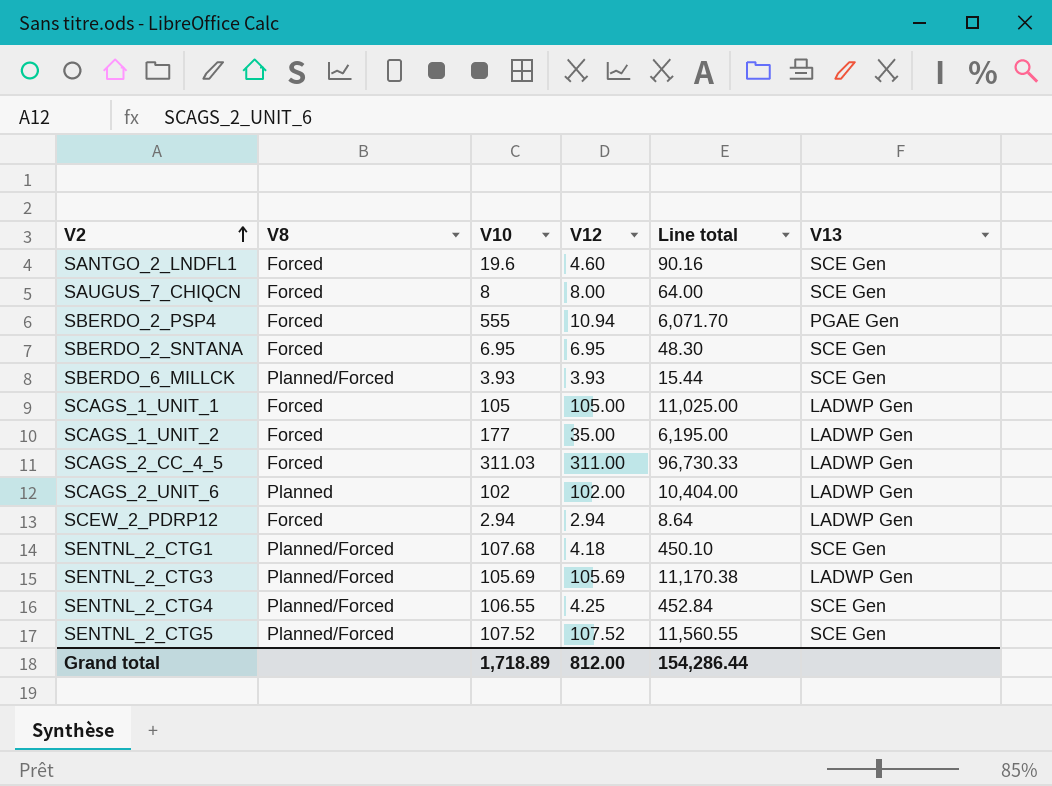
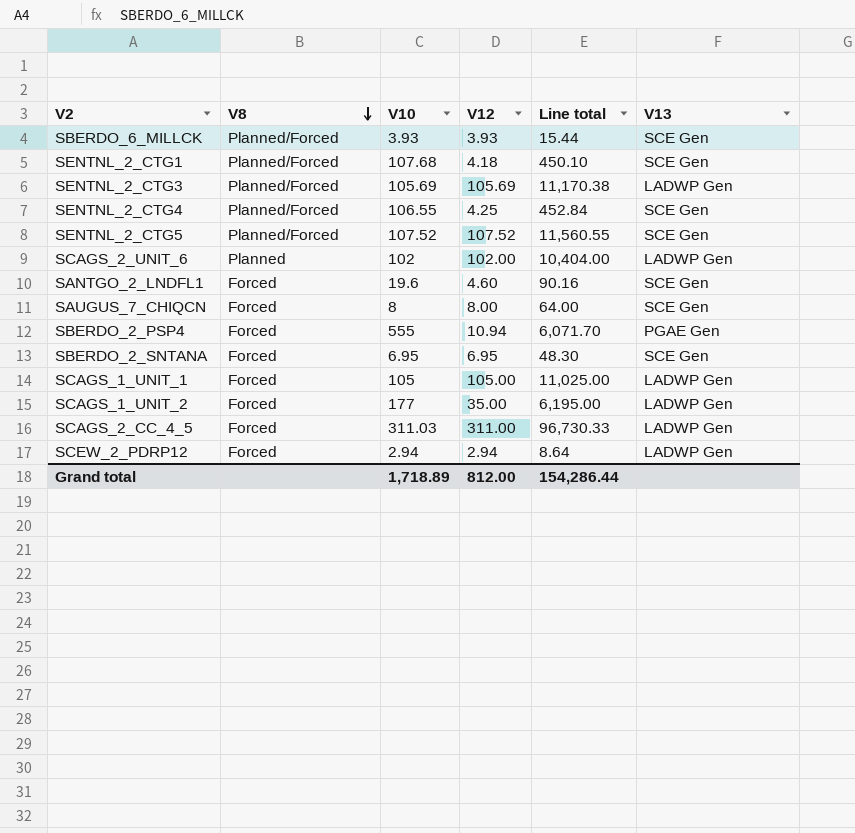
row order: V2 ascending -> V8 descending

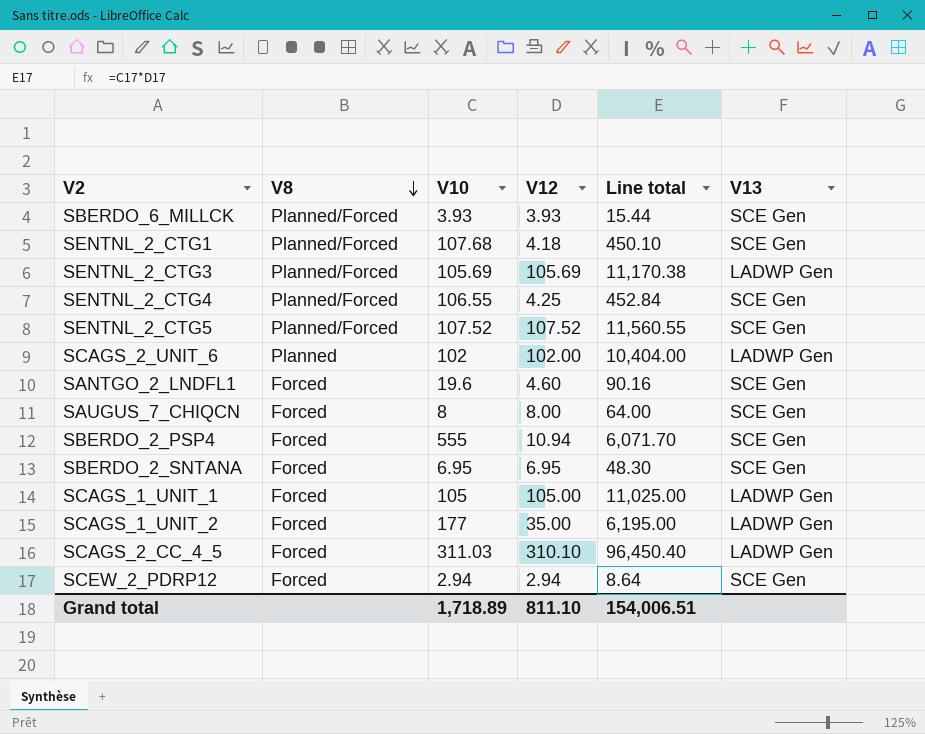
SBERDO_2_PSP4 | V13: PGAE Gen -> SCE Gen
SCAGS_2_CC_4_5 | V12: 311.00 -> 310.10
SCAGS_2_CC_4_5 | Line total: 96,730.33 -> 96,450.40
SCEW_2_PDRP12 | V13: LADWP Gen -> SCE Gen
Grand total | V12: 812.00 -> 811.10
Grand total | Line total: 154,286.44 -> 154,006.51

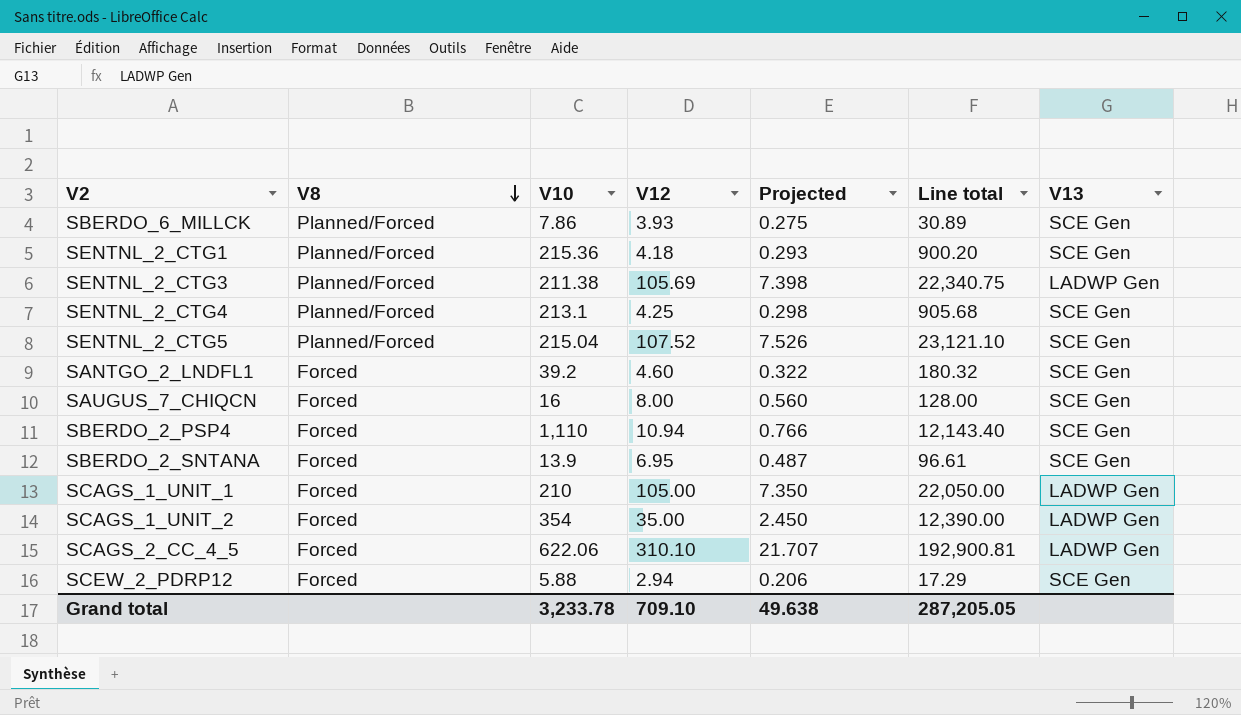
column Projected | formula: none -> [V12] * 0.07
row SCAGS_2_UNIT_6: Planned | 102 | 102.00 | 10,404.00 | LADWP Gen -> none
SBERDO_6_MILLCK | V10: 3.93 -> 7.86
SBERDO_6_MILLCK | Line total: 15.44 -> 30.89
SENTNL_2_CTG1 | V10: 107.68 -> 215.36
SENTNL_2_CTG1 | Line total: 450.10 -> 900.20
SENTNL_2_CTG3 | V10: 105.69 -> 211.38
SENTNL_2_CTG3 | Line total: 11,170.38 -> 22,340.75
SENTNL_2_CTG4 | V10: 106.55 -> 213.1
SENTNL_2_CTG4 | Line total: 452.84 -> 905.68
SENTNL_2_CTG5 | V10: 107.52 -> 215.04
SENTNL_2_CTG5 | Line total: 11,560.55 -> 23,121.10
SANTGO_2_LNDFL1 | V10: 19.6 -> 39.2
SANTGO_2_LNDFL1 | Line total: 90.16 -> 180.32
SAUGUS_7_CHIQCN | V10: 8 -> 16
SAUGUS_7_CHIQCN | Line total: 64.00 -> 128.00
SBERDO_2_PSP4 | V10: 555 -> 1,110
SBERDO_2_PSP4 | Line total: 6,071.70 -> 12,143.40
SBERDO_2_SNTANA | V10: 6.95 -> 13.9
SBERDO_2_SNTANA | Line total: 48.30 -> 96.61
SCAGS_1_UNIT_1 | V10: 105 -> 210
SCAGS_1_UNIT_1 | Line total: 11,025.00 -> 22,050.00
SCAGS_1_UNIT_2 | V10: 177 -> 354
SCAGS_1_UNIT_2 | Line total: 6,195.00 -> 12,390.00
SCAGS_2_CC_4_5 | V10: 311.03 -> 622.06
SCAGS_2_CC_4_5 | Line total: 96,450.40 -> 192,900.81
SCEW_2_PDRP12 | V10: 2.94 -> 5.88
SCEW_2_PDRP12 | Line total: 8.64 -> 17.29
Grand total | V10: 1,718.89 -> 3,233.78
Grand total | V12: 811.10 -> 709.10
Grand total | Line total: 154,006.51 -> 287,205.05

